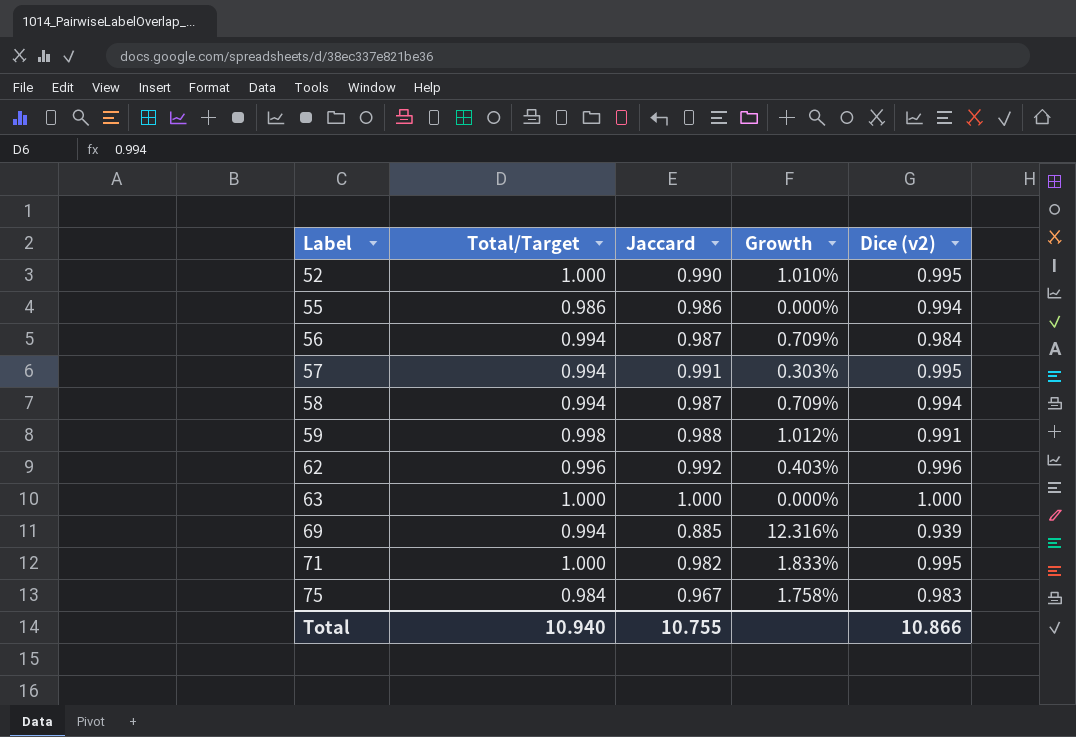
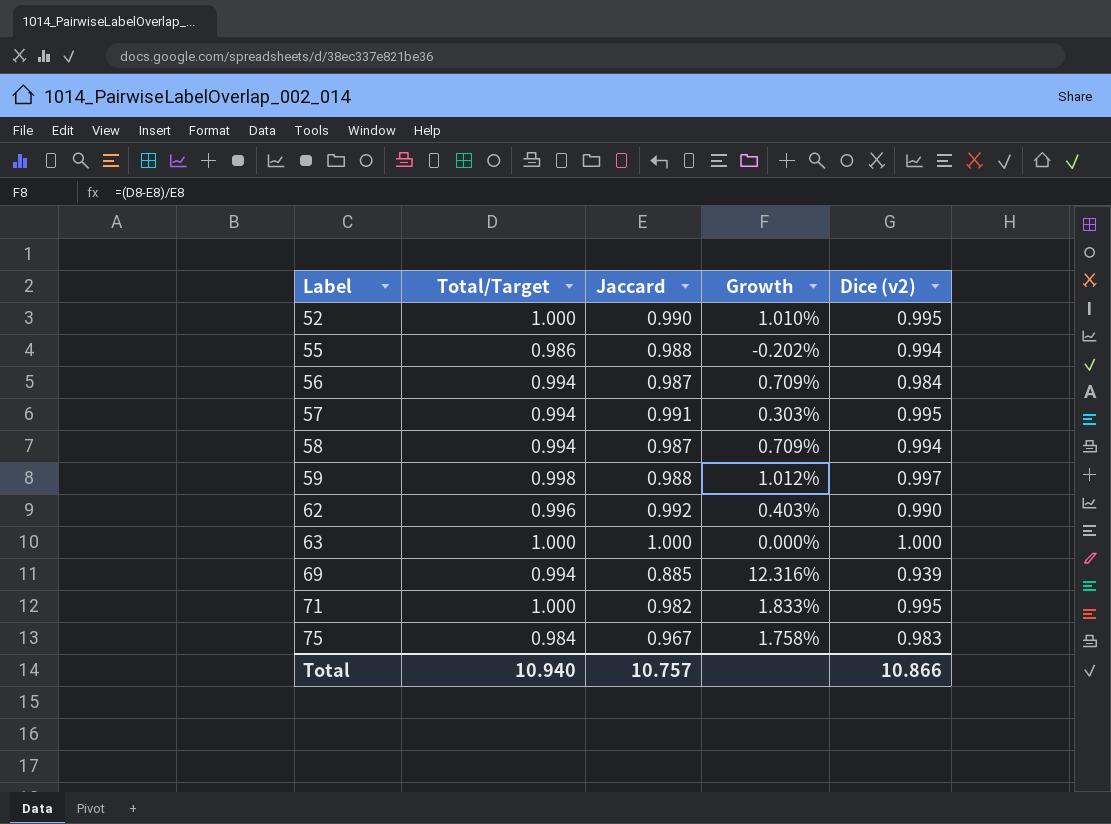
55 | Jaccard: 0.986 -> 0.988
55 | Growth: 0.000% -> -0.202%
59 | Dice (v2): 0.991 -> 0.997
62 | Dice (v2): 0.996 -> 0.990
Total | Jaccard: 10.755 -> 10.757

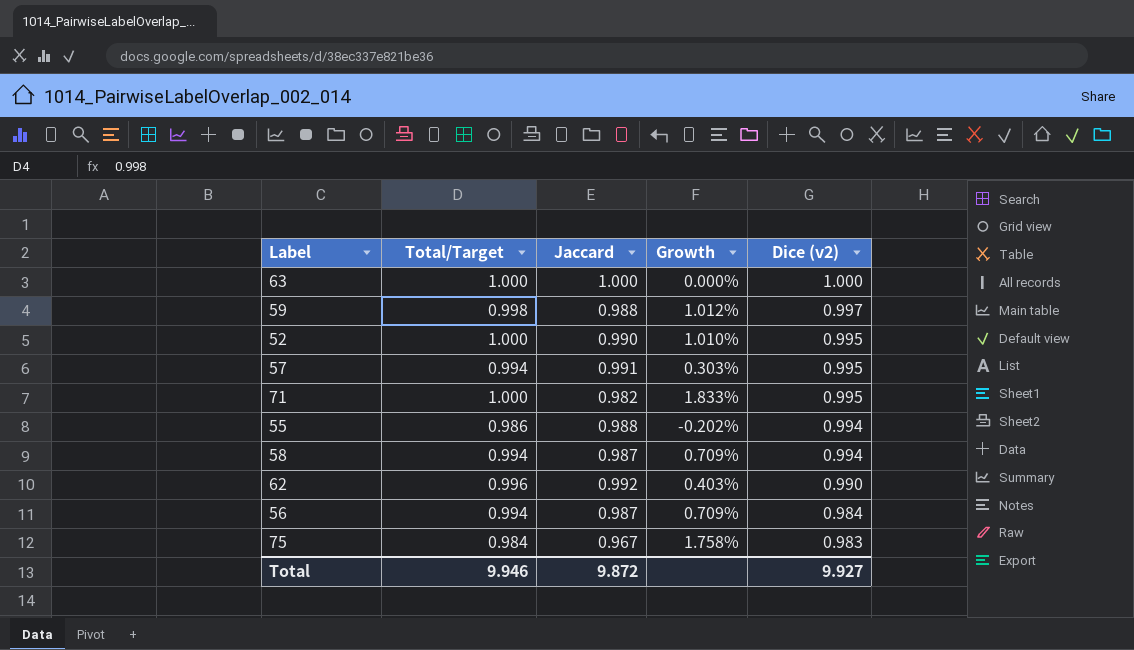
row order: Label ascending -> Dice (v2) descending
row 69: 0.994 | 0.885 | 12.316% | 0.939 -> none
Total | Total/Target: 10.940 -> 9.946
Total | Jaccard: 10.757 -> 9.872
Total | Dice (v2): 10.866 -> 9.927

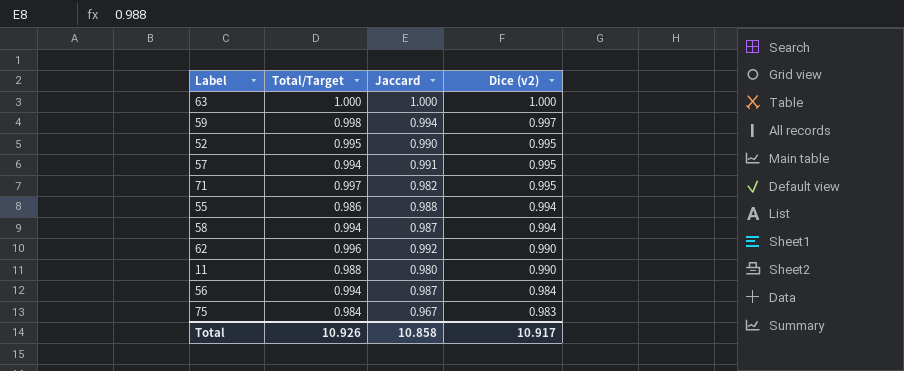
column Growth | formula: ([Total/Target] - [Jaccard]) / [Jaccard] -> none
59 | Jaccard: 0.988 -> 0.994
52 | Total/Target: 1.000 -> 0.995
71 | Total/Target: 1.000 -> 0.997
row 11: none -> 0.988 | 0.980 | 0.990
Total | Total/Target: 9.946 -> 10.926
Total | Jaccard: 9.872 -> 10.858
Total | Dice (v2): 9.927 -> 10.917

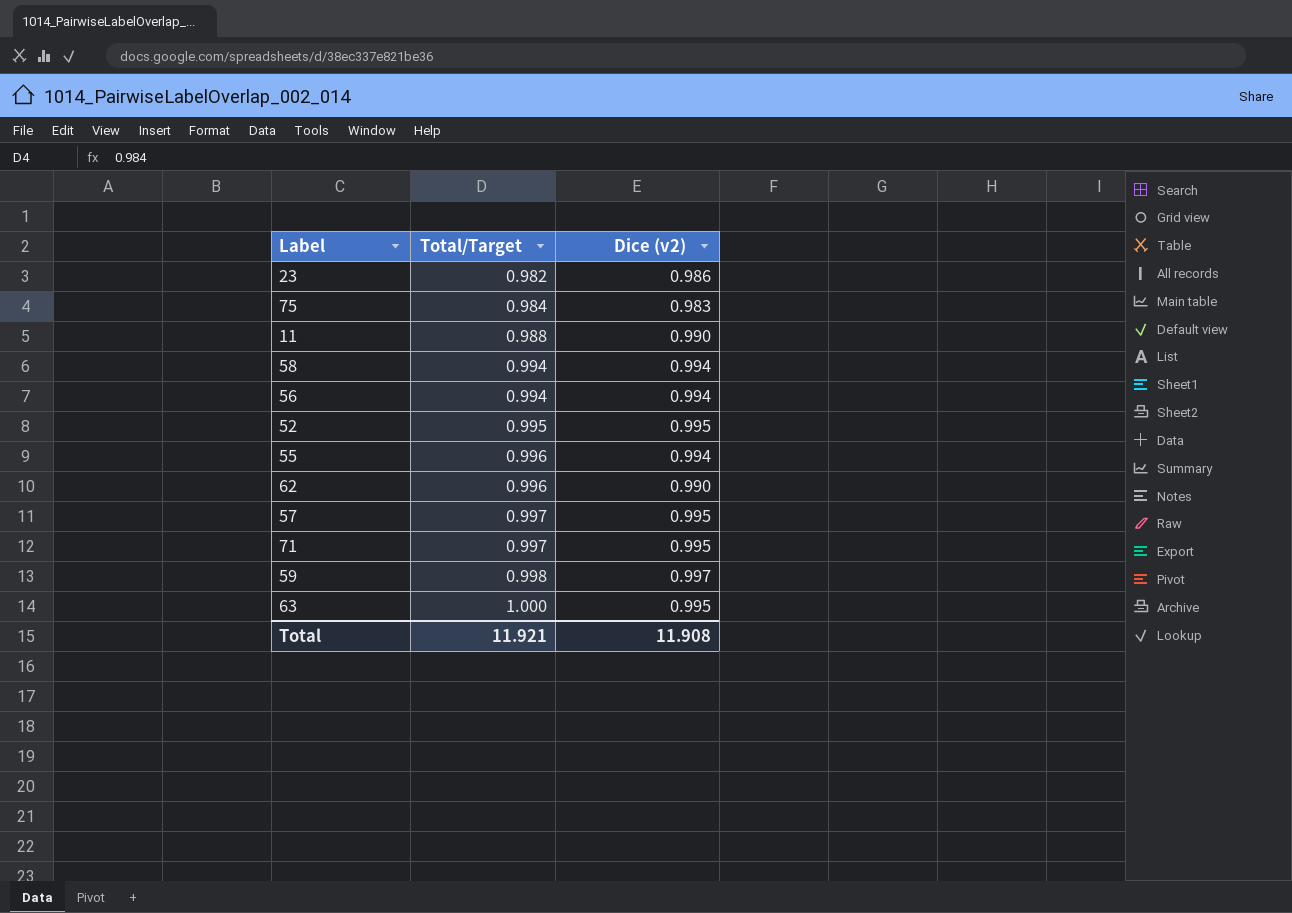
row order: Dice (v2) descending -> Total/Target ascending
column Jaccard | position: 3 -> none
row 23: none -> 0.982 | 0.986
56 | Dice (v2): 0.984 -> 0.994
55 | Total/Target: 0.986 -> 0.996
57 | Total/Target: 0.994 -> 0.997
63 | Dice (v2): 1.000 -> 0.995
Total | Total/Target: 10.926 -> 11.921
Total | Dice (v2): 10.917 -> 11.908

